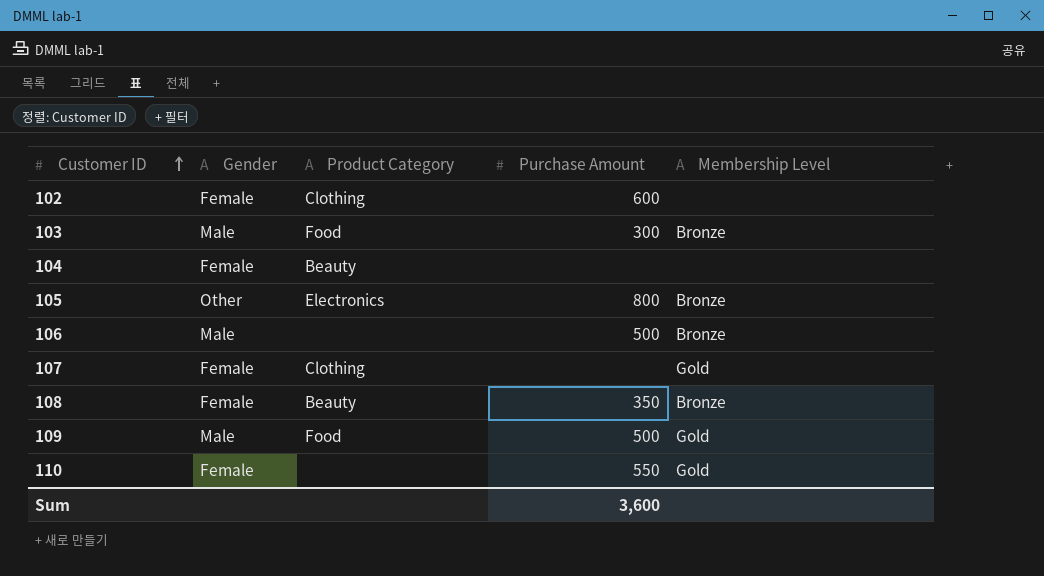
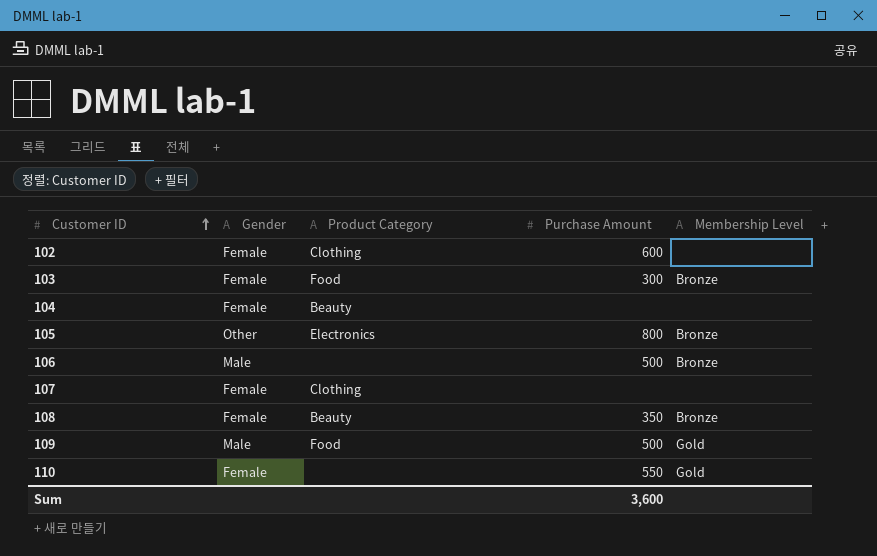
103 | Gender: Male -> Female
107 | Membership Level: Gold -> none

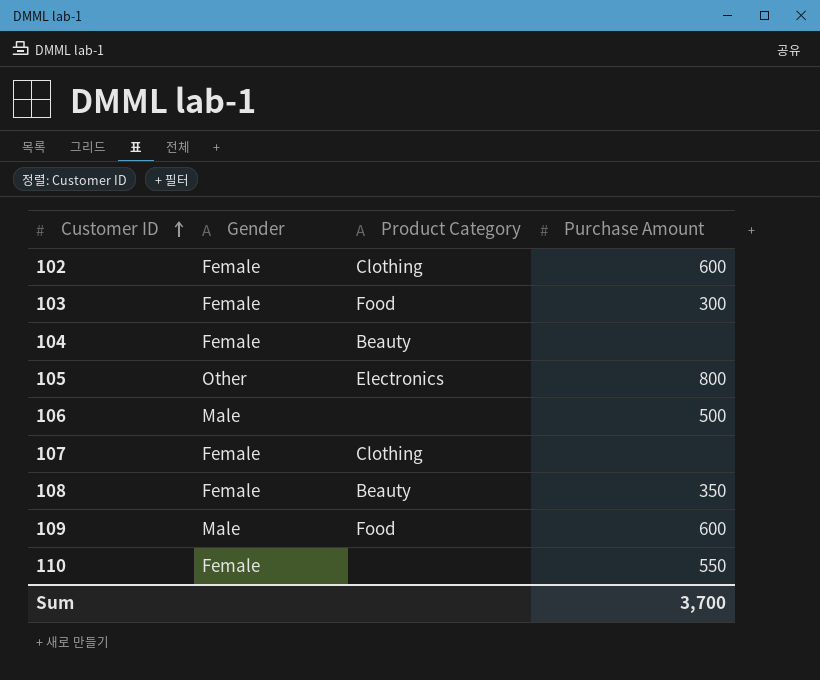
column Membership Level | position: 5 -> none
109 | Purchase Amount: 500 -> 600
Sum | Purchase Amount: 3,600 -> 3,700

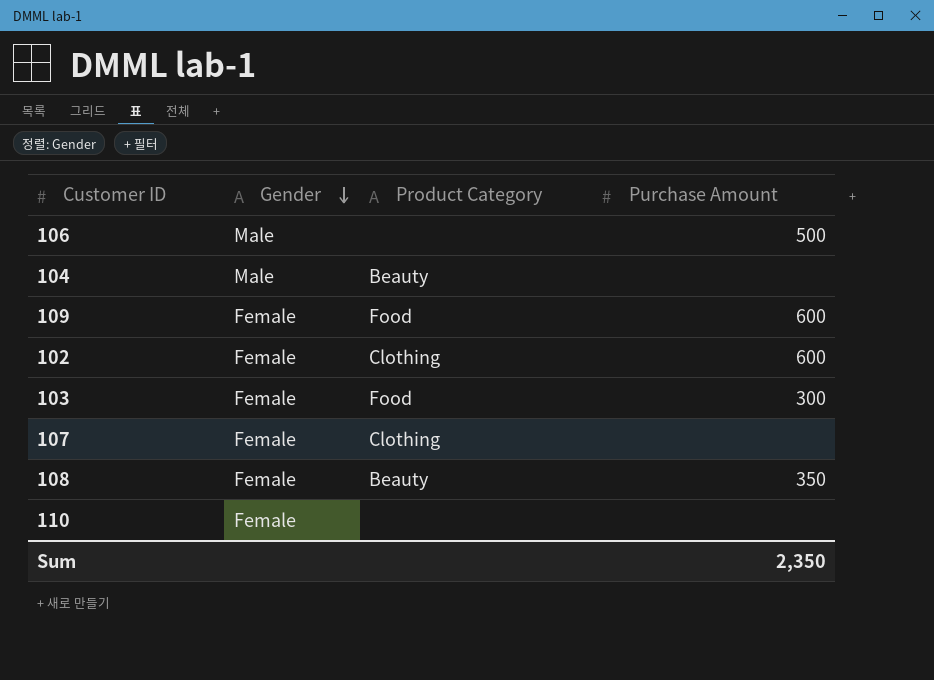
row order: Customer ID ascending -> Gender descending
row 105: Other | Electronics | 800 -> none
104 | Gender: Female -> Male
109 | Gender: Male -> Female
110 | Purchase Amount: 550 -> none
Sum | Purchase Amount: 3,700 -> 2,350

